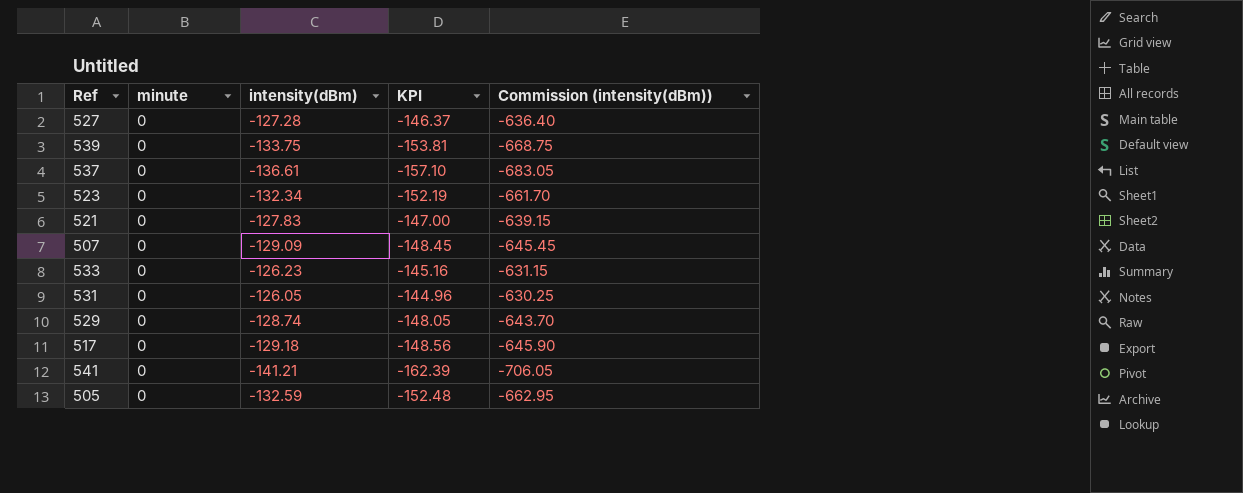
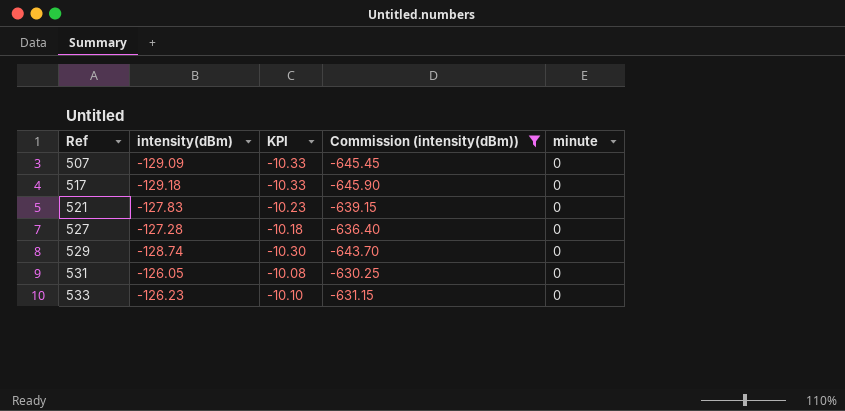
filter: none -> Commission (intensity(dBm)) >= -645.90
row order: none -> Ref ascending
column KPI | formula: [intensity(dBm)] * 1.15 -> [intensity(dBm)] * 0.08
column minute | position: 2 -> 5

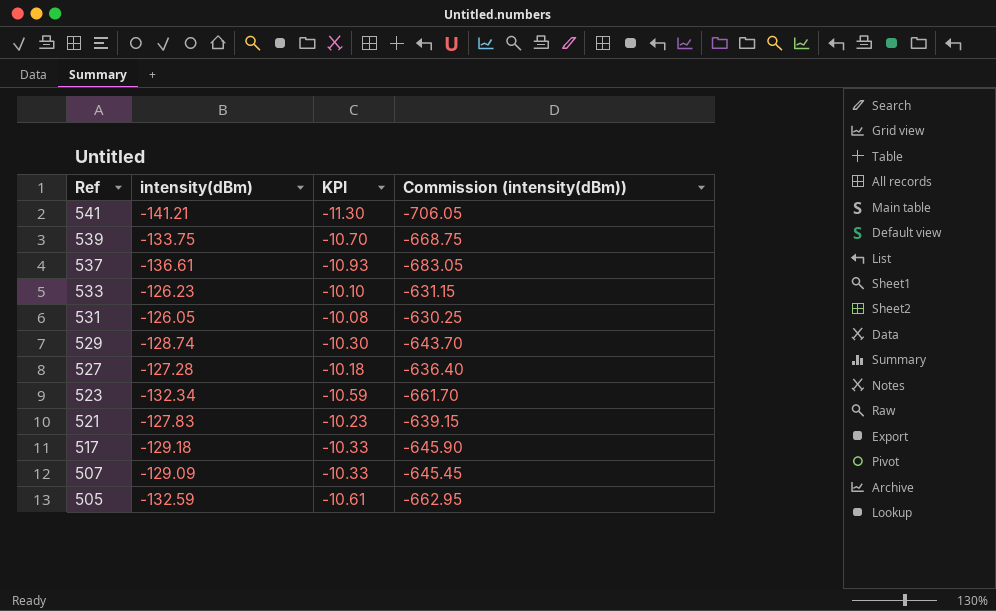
filter: Commission (intensity(dBm)) >= -645.90 -> none
row order: Ref ascending -> Ref descending
column minute | position: 5 -> none

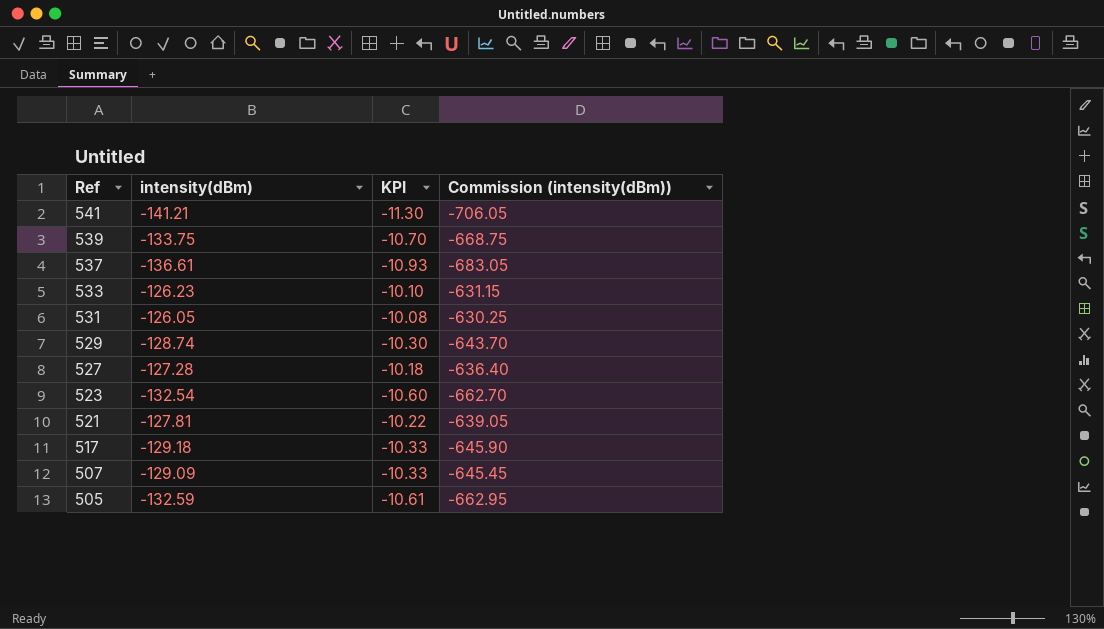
523 | intensity(dBm): -132.34 -> -132.54
523 | KPI: -10.59 -> -10.60
523 | Commission (intensity(dBm)): -661.70 -> -662.70
521 | intensity(dBm): -127.83 -> -127.81
521 | KPI: -10.23 -> -10.22
521 | Commission (intensity(dBm)): -639.15 -> -639.05

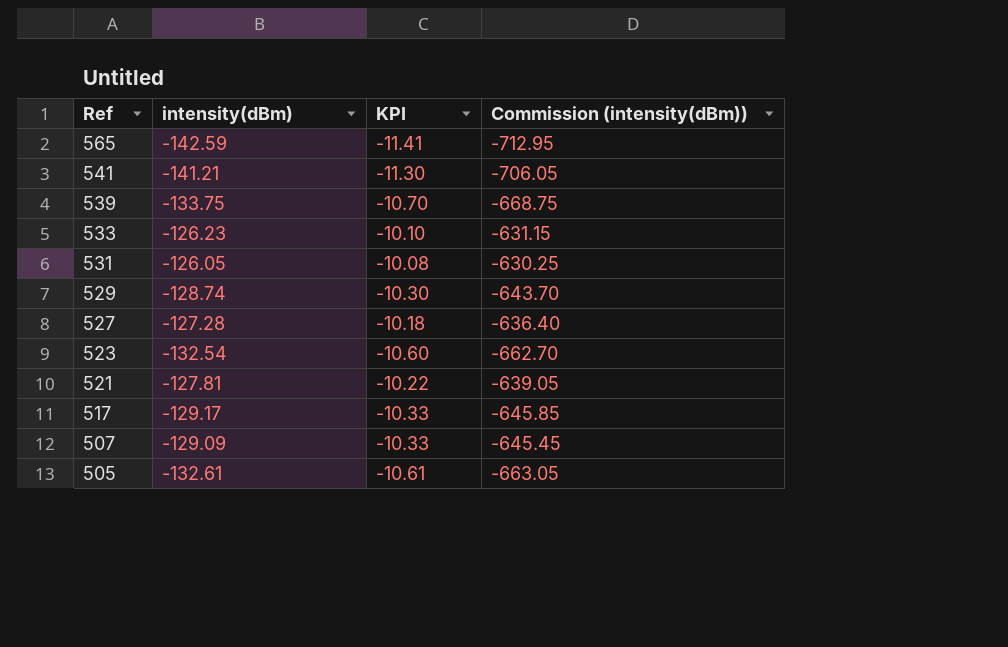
row 537: -136.61 | -10.93 | -683.05 -> none
row 565: none -> -142.59 | -11.41 | -712.95
517 | intensity(dBm): -129.18 -> -129.17
517 | Commission (intensity(dBm)): -645.90 -> -645.85
505 | intensity(dBm): -132.59 -> -132.61
505 | Commission (intensity(dBm)): -662.95 -> -663.05

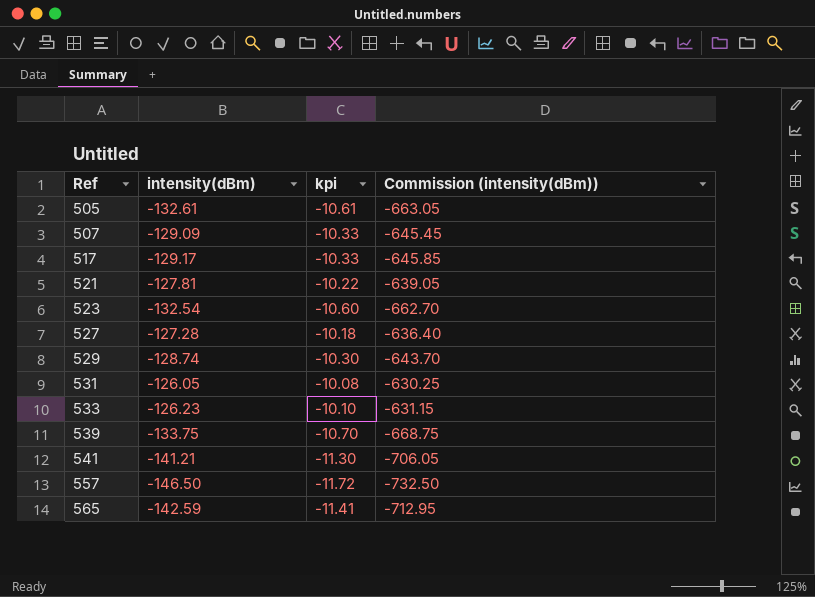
row order: Ref descending -> Ref ascending
column name: KPI -> kpi
row 557: none -> -146.50 | -11.72 | -732.50

